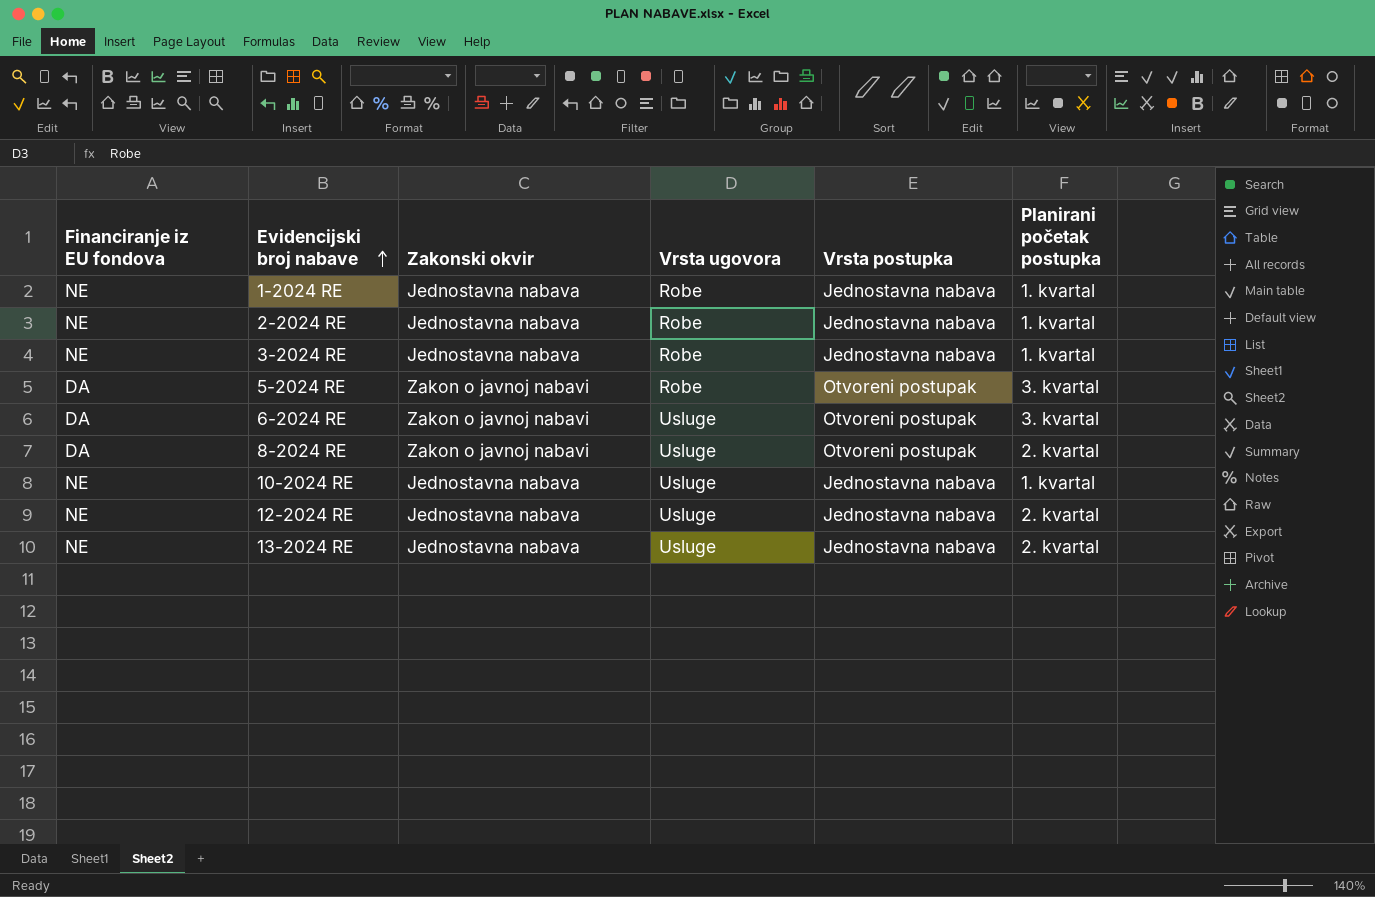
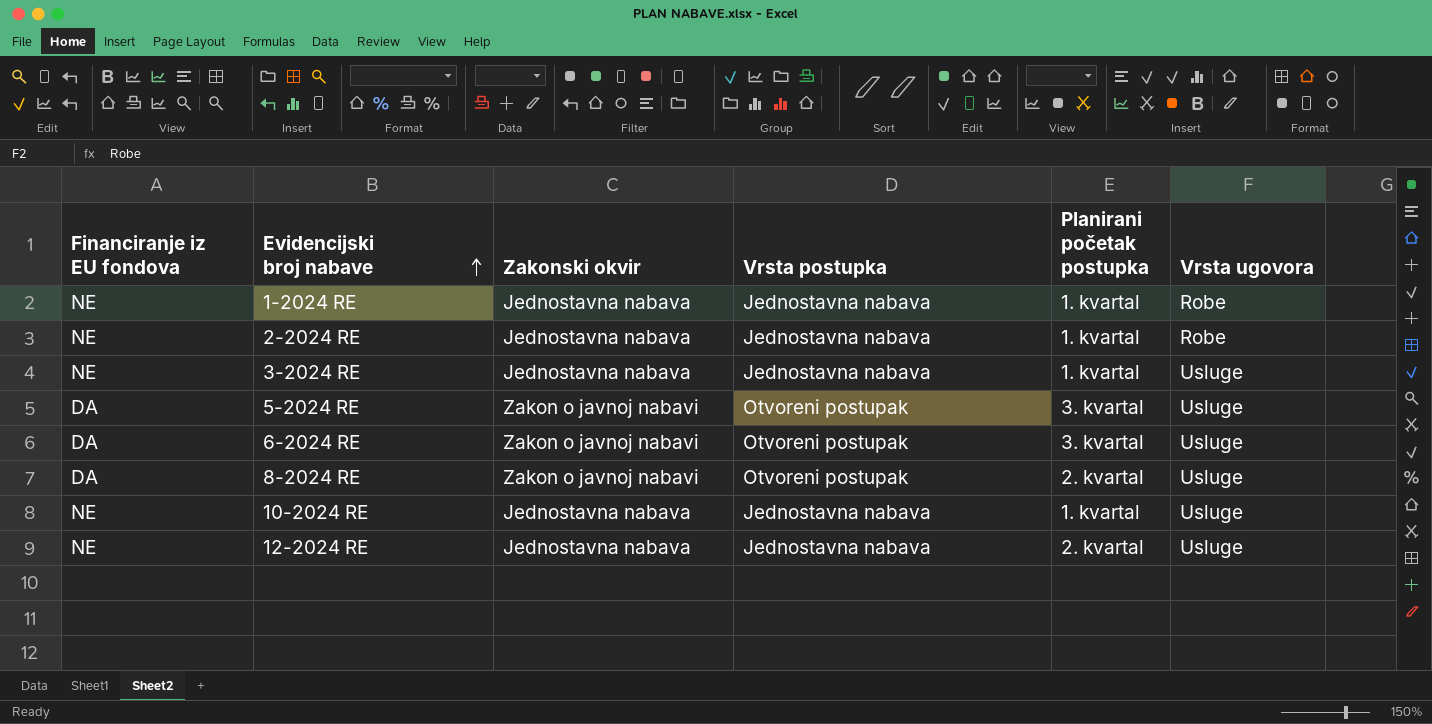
column Vrsta ugovora | position: 4 -> 6
row 13-2024 RE: NE | Jednostavna nabava | Usluge | Jednostavna nabava | 2. kvartal -> none
3-2024 RE | Vrsta ugovora: Robe -> Usluge
5-2024 RE | Vrsta ugovora: Robe -> Usluge

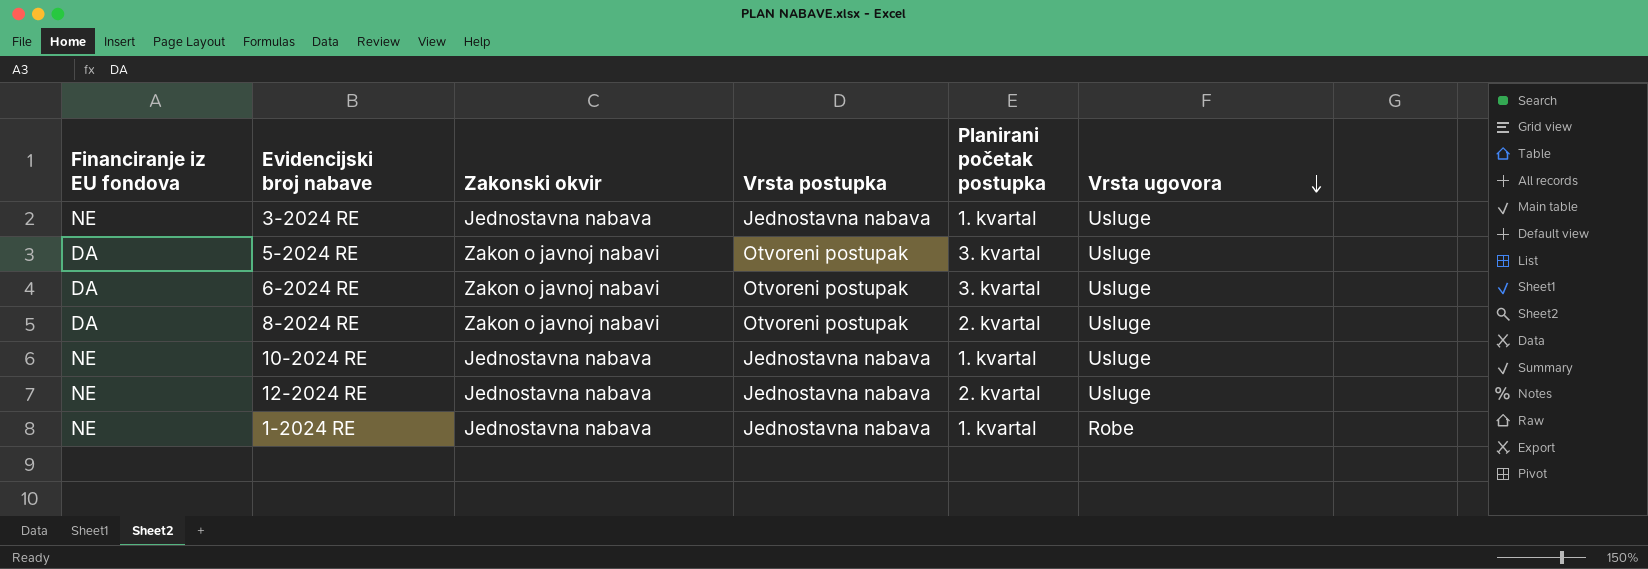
row order: Evidencijski broj nabave ascending -> Vrsta ugovora descending
row 2-2024 RE: NE | Jednostavna nabava | Jednostavna nabava | 1. kvartal | Robe -> none

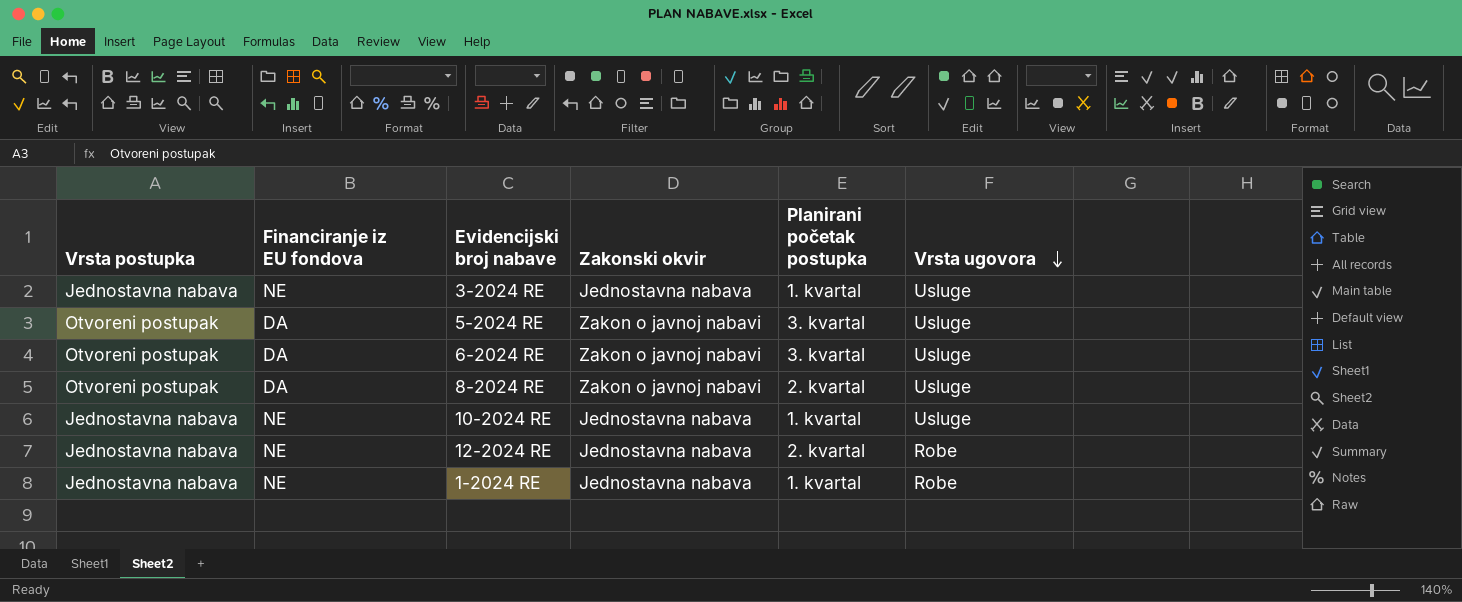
column Vrsta postupka | position: 4 -> 1
12-2024 RE | Vrsta ugovora: Usluge -> Robe

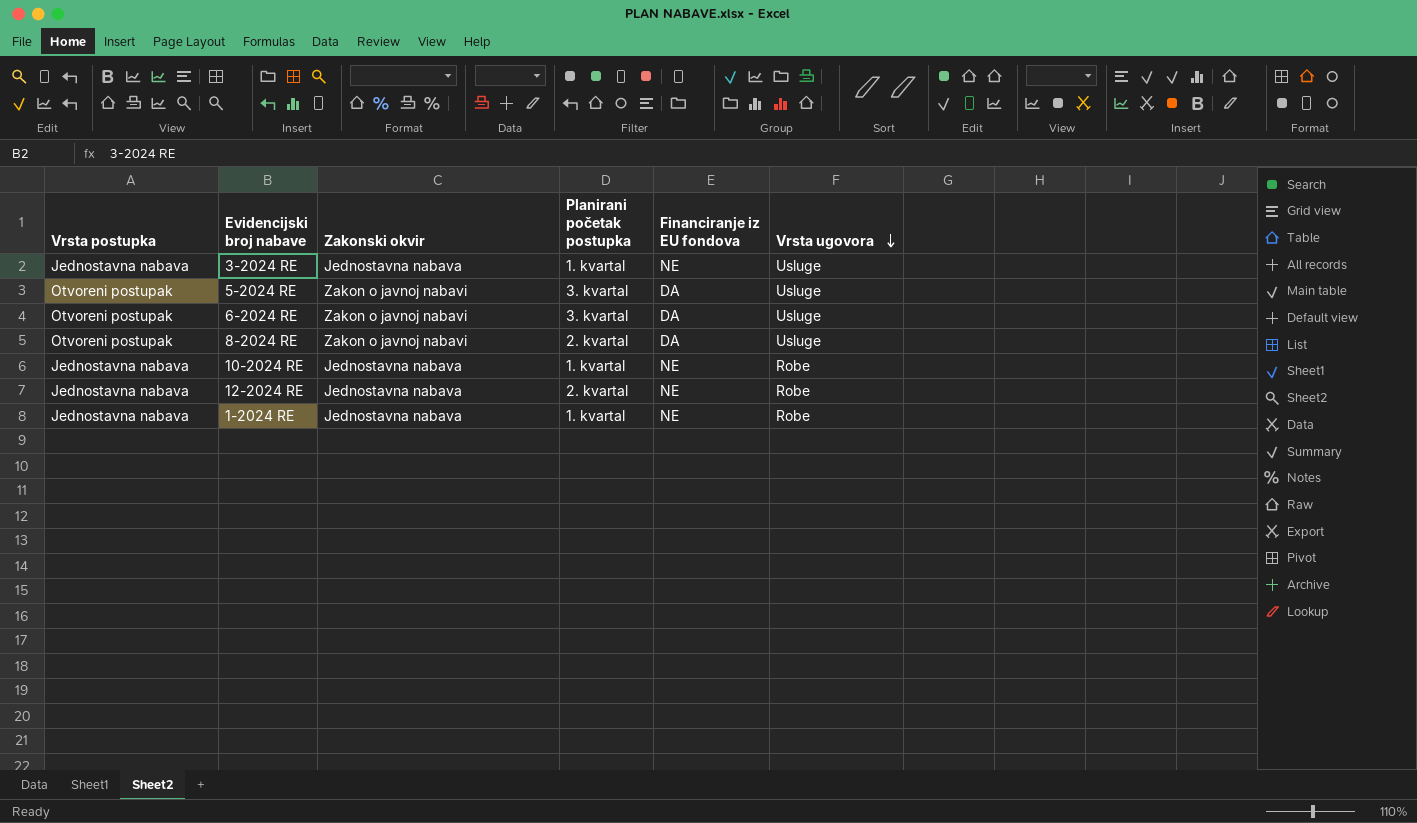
column Financiranje iz EU fondova | position: 2 -> 5
10-2024 RE | Vrsta ugovora: Usluge -> Robe

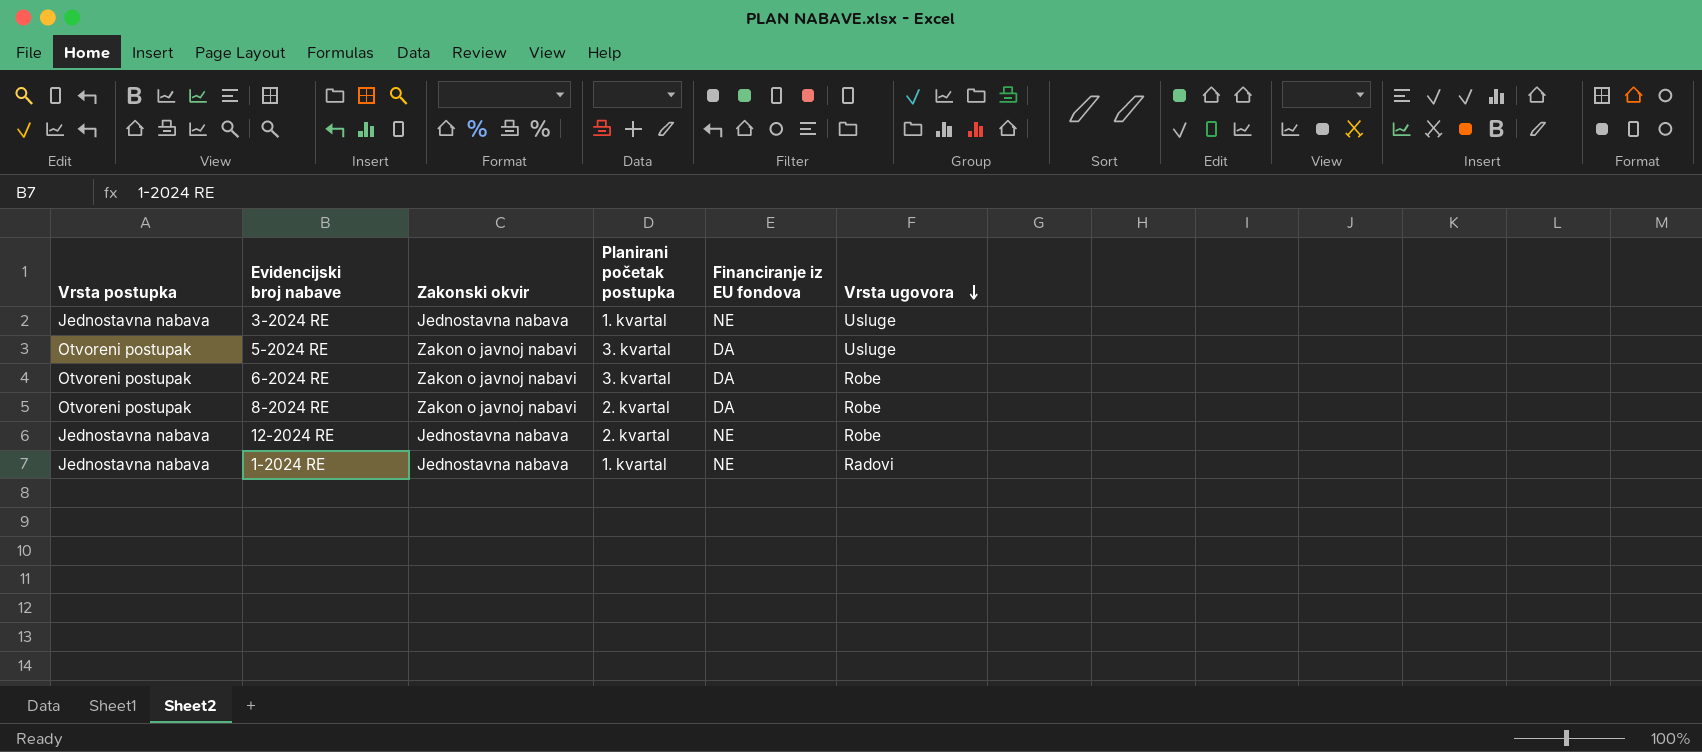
row 10-2024 RE: Jednostavna nabava | Jednostavna nabava | 1. kvartal | NE | Robe -> none
6-2024 RE | Vrsta ugovora: Usluge -> Robe
8-2024 RE | Vrsta ugovora: Usluge -> Robe
1-2024 RE | Vrsta ugovora: Robe -> Radovi

